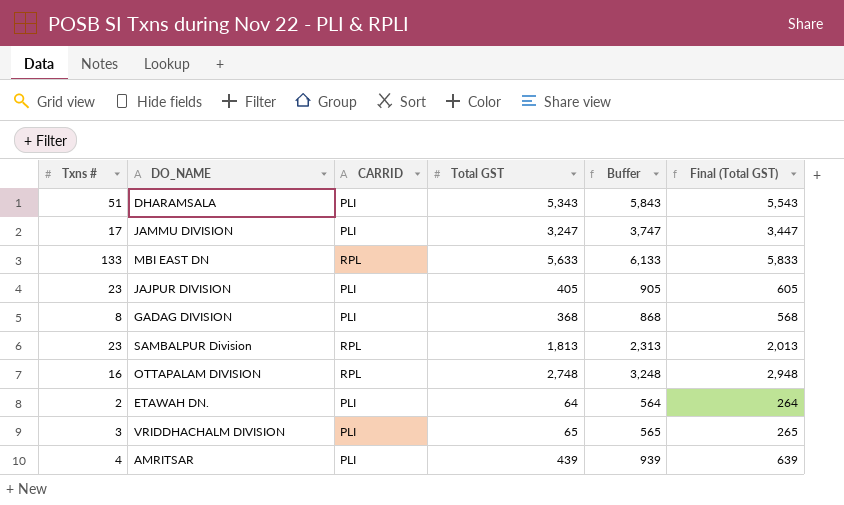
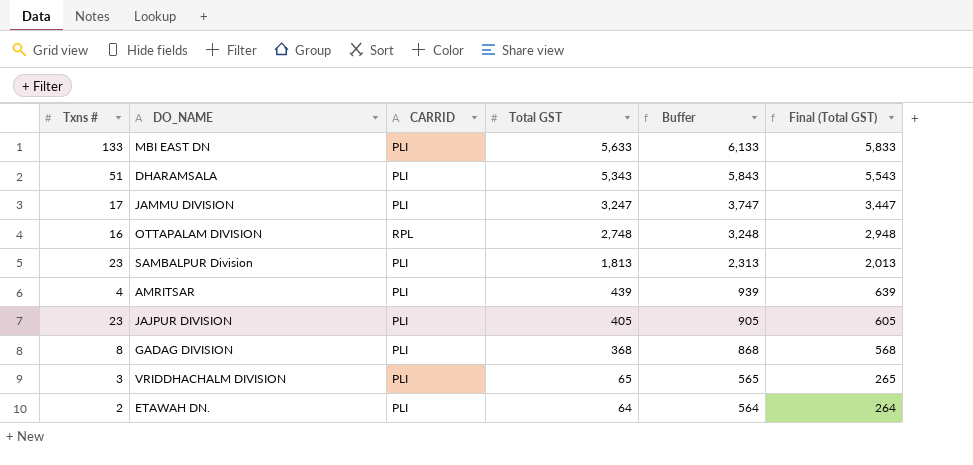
row order: none -> Total GST descending
MBI EAST DN | CARRID: RPL -> PLI
SAMBALPUR Division | CARRID: RPL -> PLI

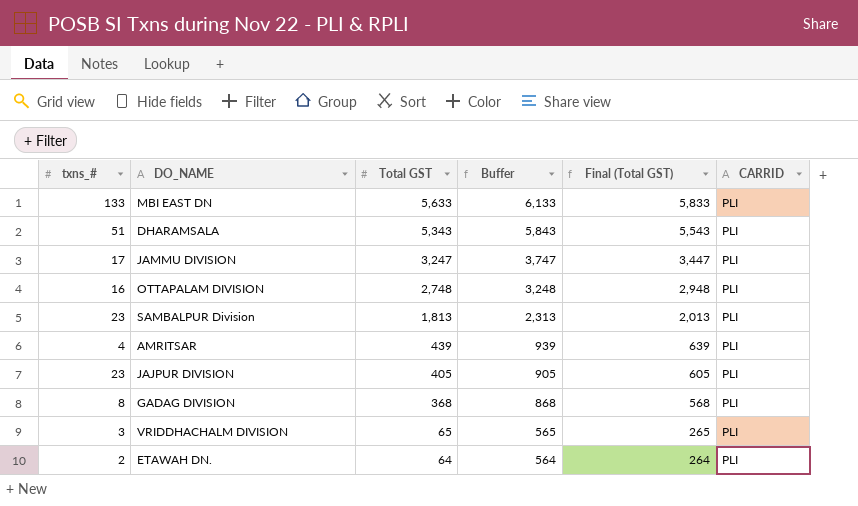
column name: Txns # -> txns_#
column CARRID | position: 3 -> 6
OTTAPALAM DIVISION | CARRID: RPL -> PLI

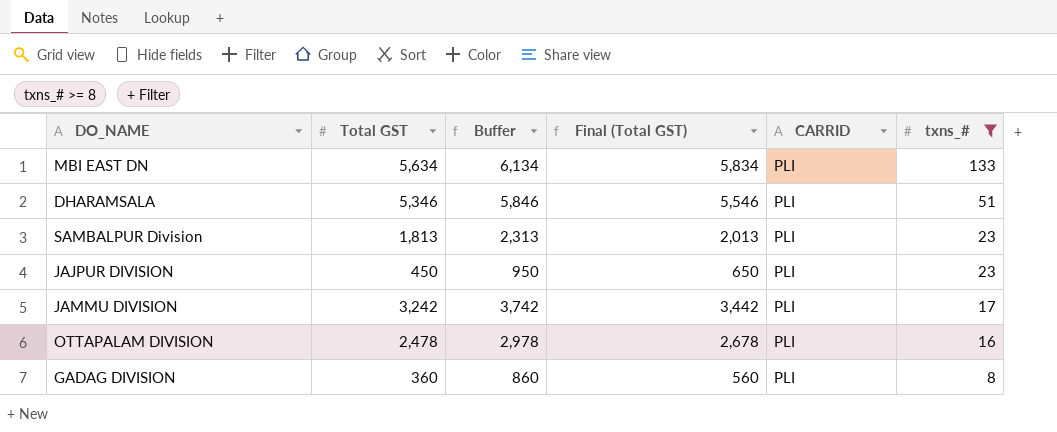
filter: none -> txns_# >= 8
row order: Total GST descending -> txns_# descending
column txns_# | position: 1 -> 6
MBI EAST DN | Total GST: 5,633 -> 5,634
MBI EAST DN | Buffer: 6,133 -> 6,134
MBI EAST DN | Final (Total GST): 5,833 -> 5,834
DHARAMSALA | Total GST: 5,343 -> 5,346
DHARAMSALA | Buffer: 5,843 -> 5,846
DHARAMSALA | Final (Total GST): 5,543 -> 5,546
JAJPUR DIVISION | Total GST: 405 -> 450
JAJPUR DIVISION | Buffer: 905 -> 950
JAJPUR DIVISION | Final (Total GST): 605 -> 650
JAMMU DIVISION | Total GST: 3,247 -> 3,242
JAMMU DIVISION | Buffer: 3,747 -> 3,742
JAMMU DIVISION | Final (Total GST): 3,447 -> 3,442
OTTAPALAM DIVISION | Total GST: 2,748 -> 2,478
OTTAPALAM DIVISION | Buffer: 3,248 -> 2,978
OTTAPALAM DIVISION | Final (Total GST): 2,948 -> 2,678
GADAG DIVISION | Total GST: 368 -> 360
GADAG DIVISION | Buffer: 868 -> 860
GADAG DIVISION | Final (Total GST): 568 -> 560

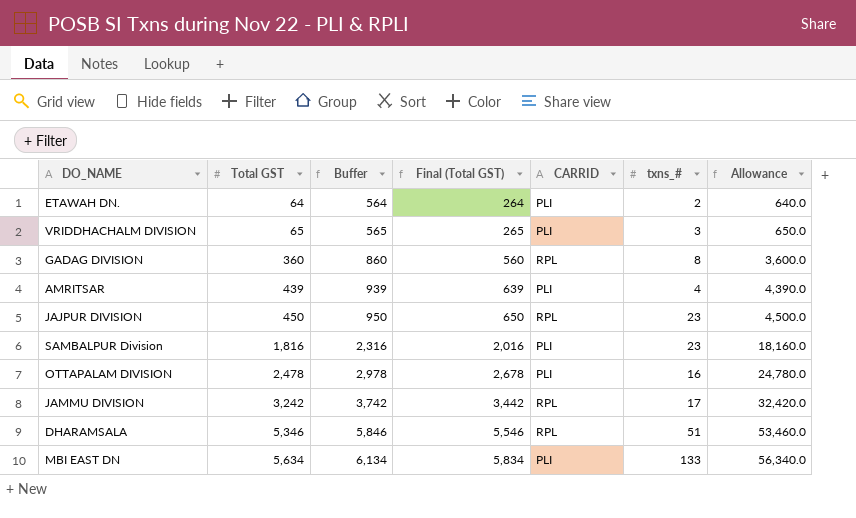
filter: txns_# >= 8 -> none
row order: txns_# descending -> Total GST ascending
column Allowance | formula: none -> [Total GST] * 10
GADAG DIVISION | CARRID: PLI -> RPL
JAJPUR DIVISION | CARRID: PLI -> RPL
SAMBALPUR Division | Total GST: 1,813 -> 1,816
SAMBALPUR Division | Buffer: 2,313 -> 2,316
SAMBALPUR Division | Final (Total GST): 2,013 -> 2,016
JAMMU DIVISION | CARRID: PLI -> RPL
DHARAMSALA | CARRID: PLI -> RPL

